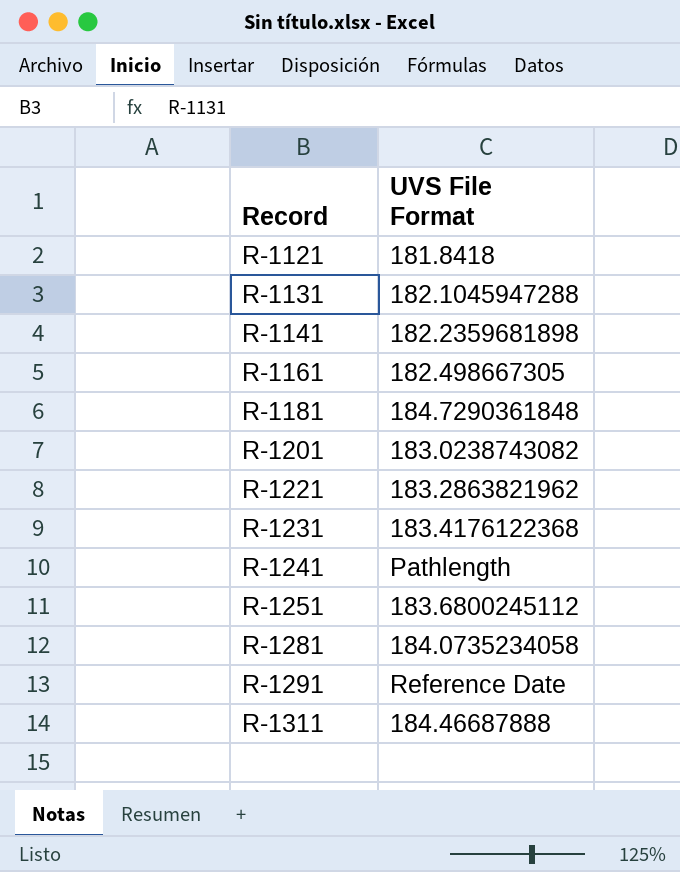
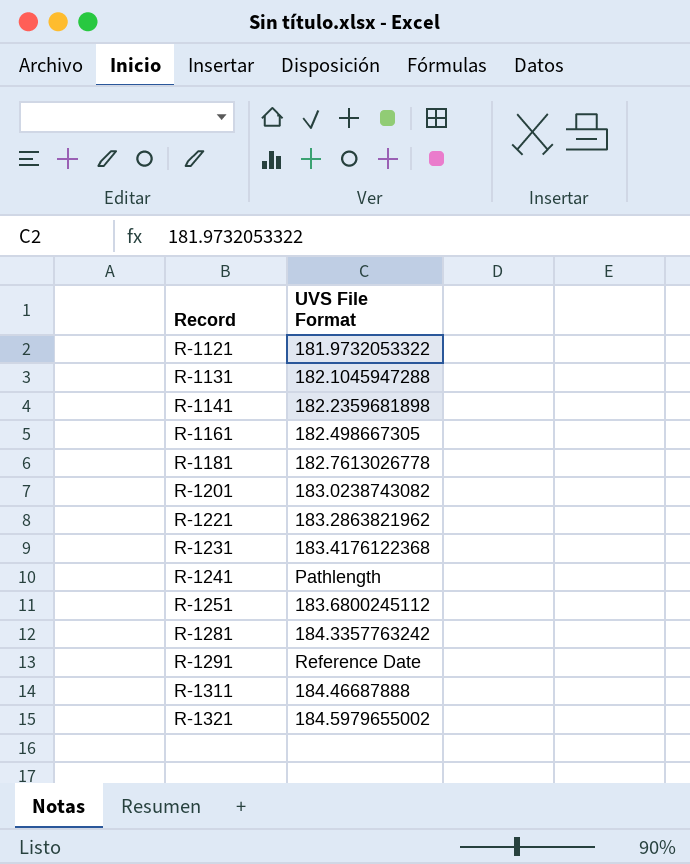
R-1121 | UVS File Format: 181.8418 -> 181.9732053322
R-1181 | UVS File Format: 184.7290361848 -> 182.7613026778
R-1281 | UVS File Format: 184.0735234058 -> 184.3357763242
row R-1321: none -> 184.5979655002

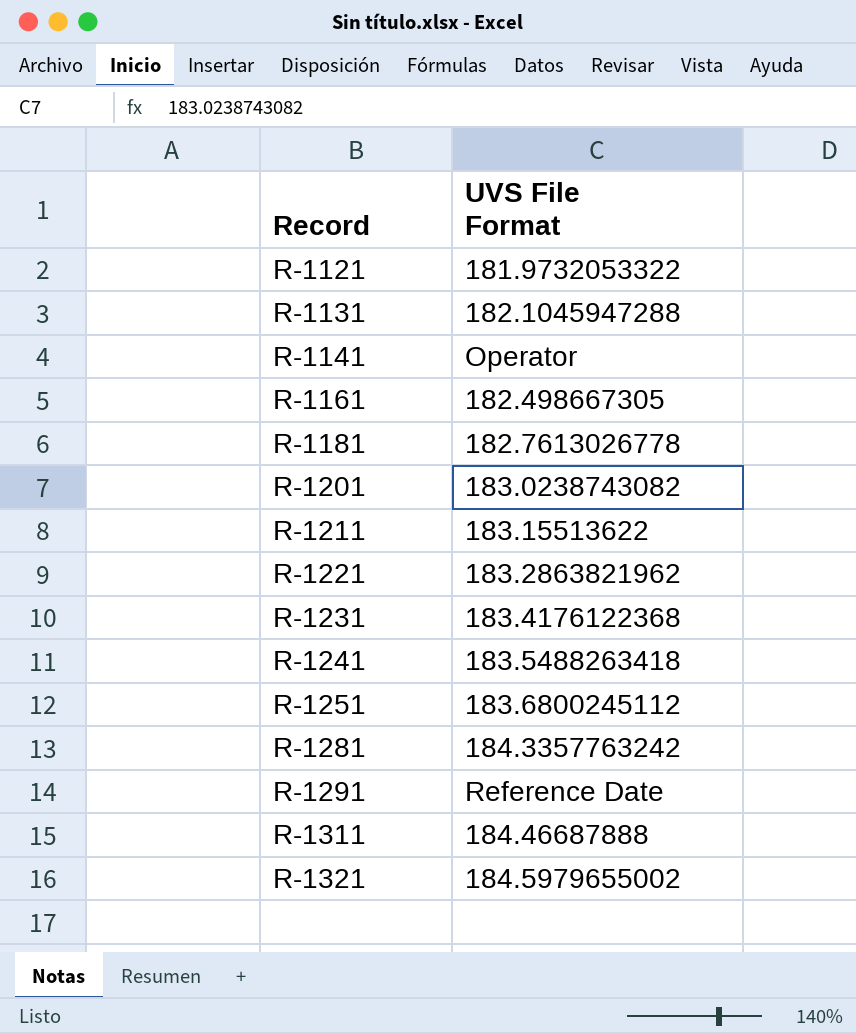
R-1141 | UVS File Format: 182.2359681898 -> Operator
row R-1211: none -> 183.15513622
R-1241 | UVS File Format: Pathlength -> 183.5488263418

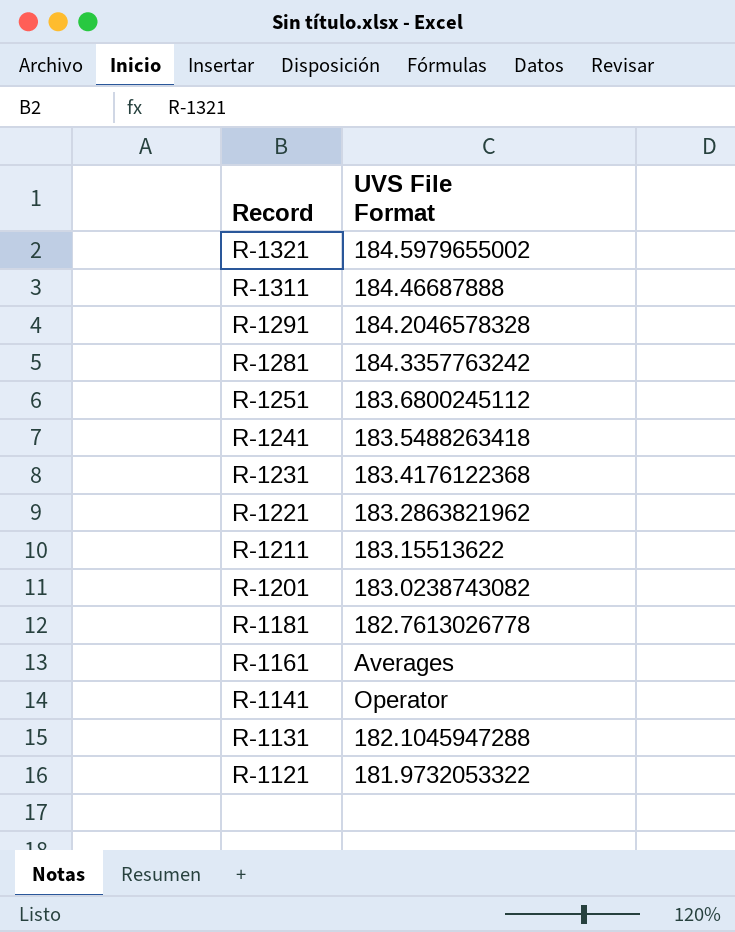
row order: Record ascending -> Record descending
R-1291 | UVS File Format: Reference Date -> 184.2046578328
R-1161 | UVS File Format: 182.498667305 -> Averages

